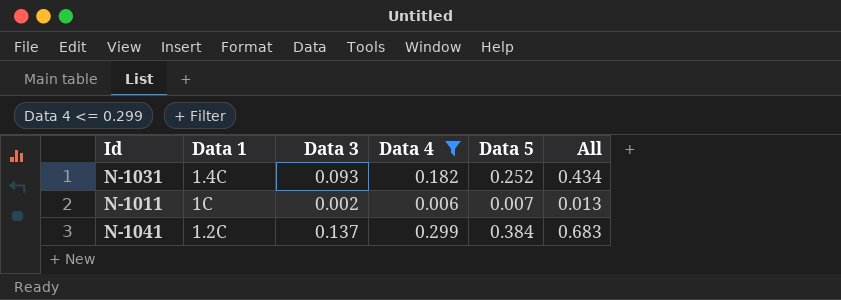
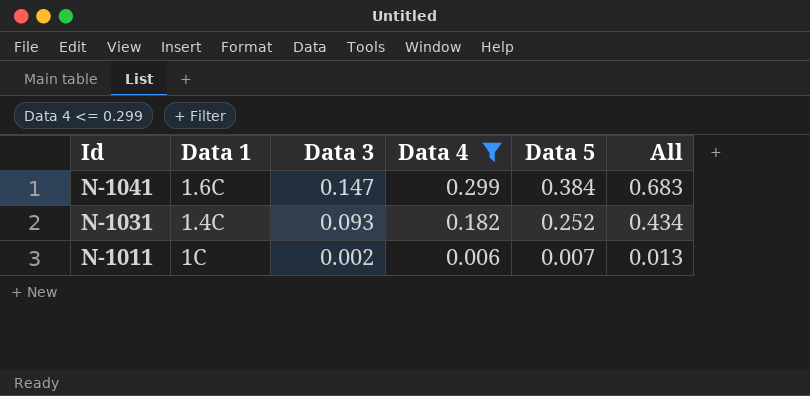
row order: none -> Id descending
N-1041 | Data 1: 1.2C -> 1.6C
N-1041 | Data 3: 0.137 -> 0.147

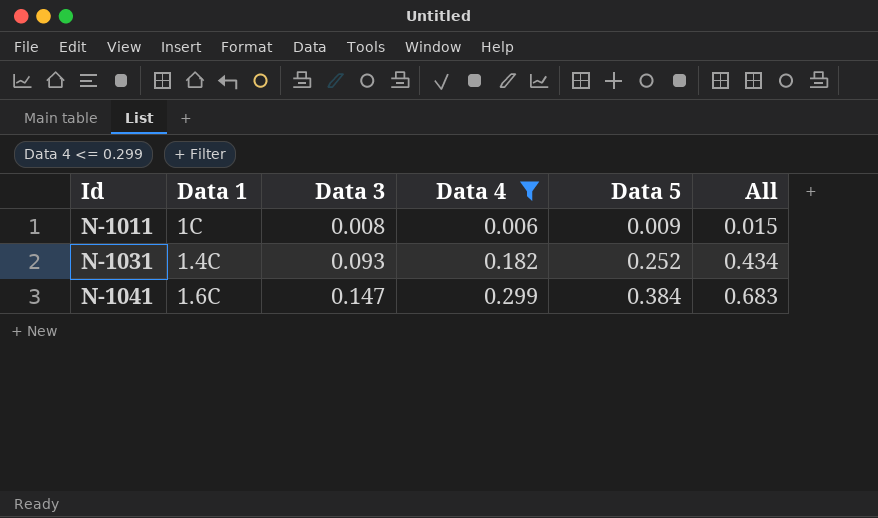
row order: Id descending -> Id ascending
N-1011 | Data 3: 0.002 -> 0.008
N-1011 | Data 5: 0.007 -> 0.009
N-1011 | All: 0.013 -> 0.015

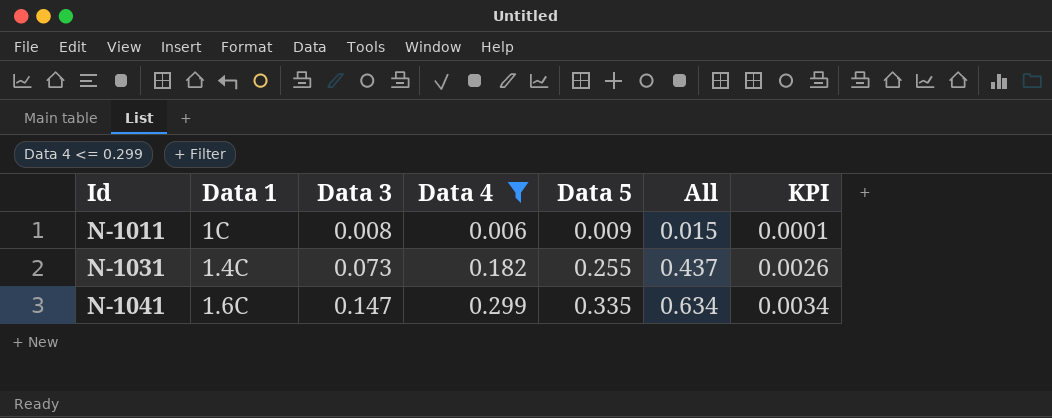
column KPI | formula: none -> [Data 5] * 0.01
N-1031 | Data 3: 0.093 -> 0.073
N-1031 | Data 5: 0.252 -> 0.255
N-1031 | All: 0.434 -> 0.437
N-1041 | Data 5: 0.384 -> 0.335
N-1041 | All: 0.683 -> 0.634

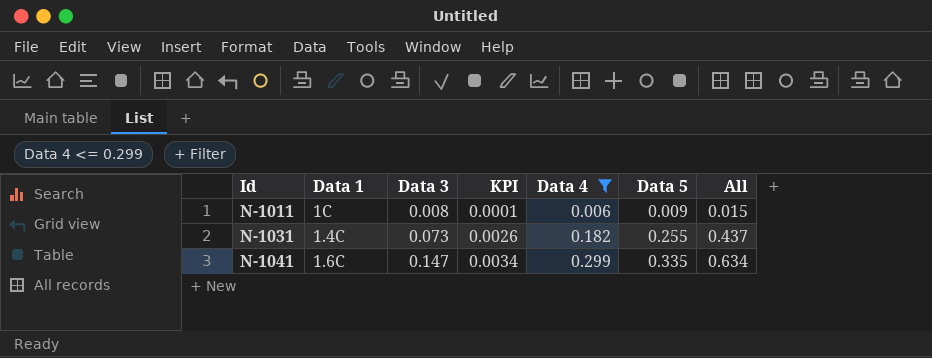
column KPI | position: 7 -> 4

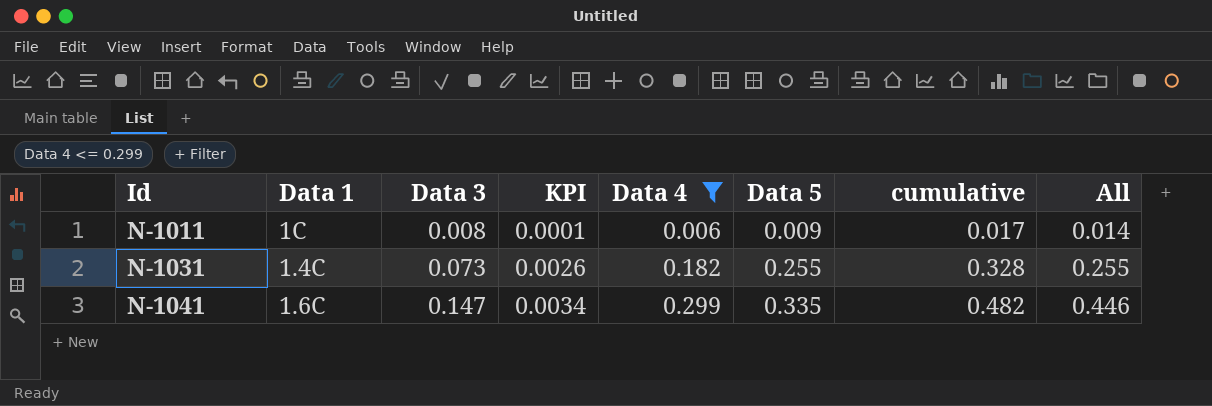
column cumulative | formula: none -> [Data 3] + [Data 5]
column All | formula: [Data 4] + [Data 5] -> [Data 3] + [Data 4]

